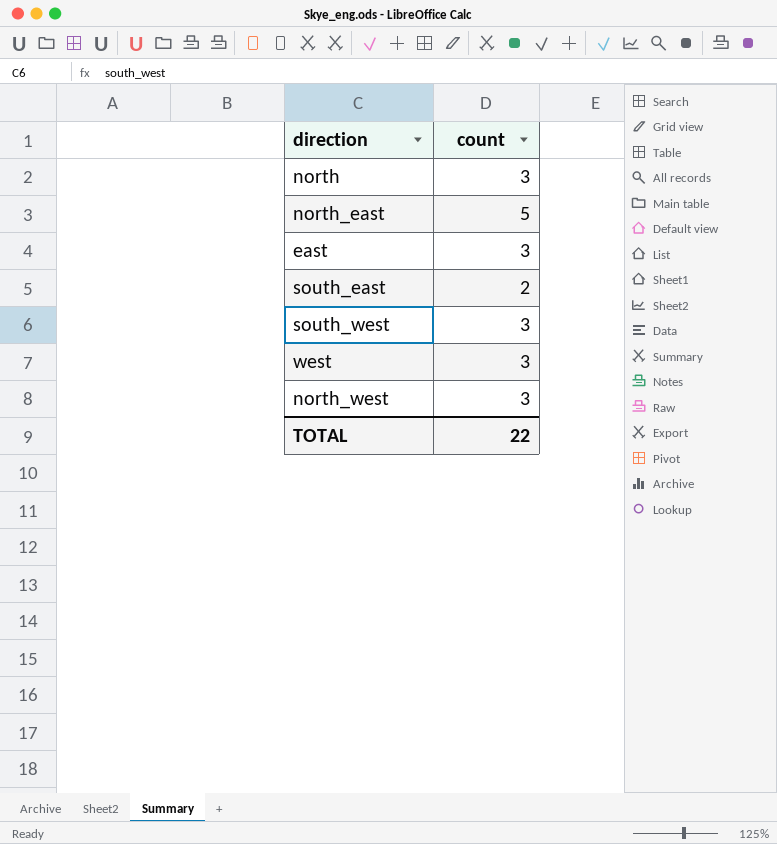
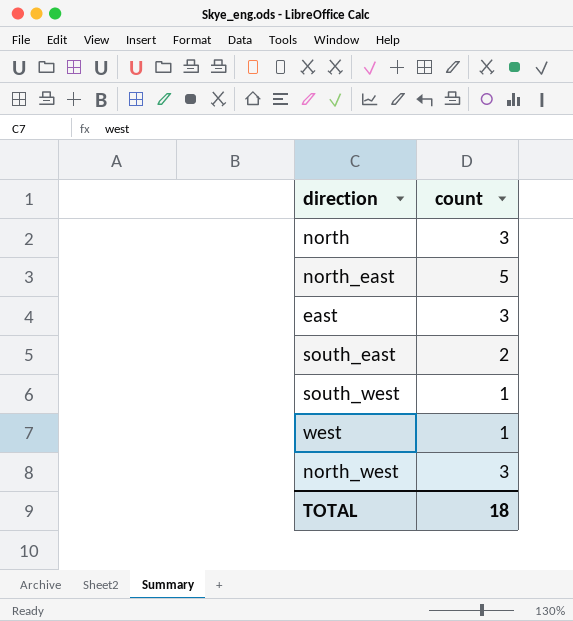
south_west | count: 3 -> 1
west | count: 3 -> 1
TOTAL | count: 22 -> 18

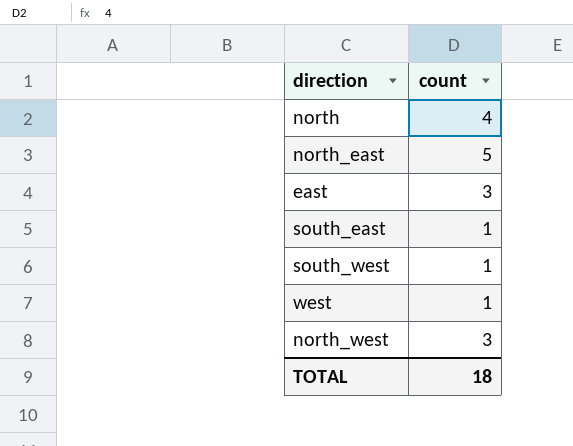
north | count: 3 -> 4
south_east | count: 2 -> 1

